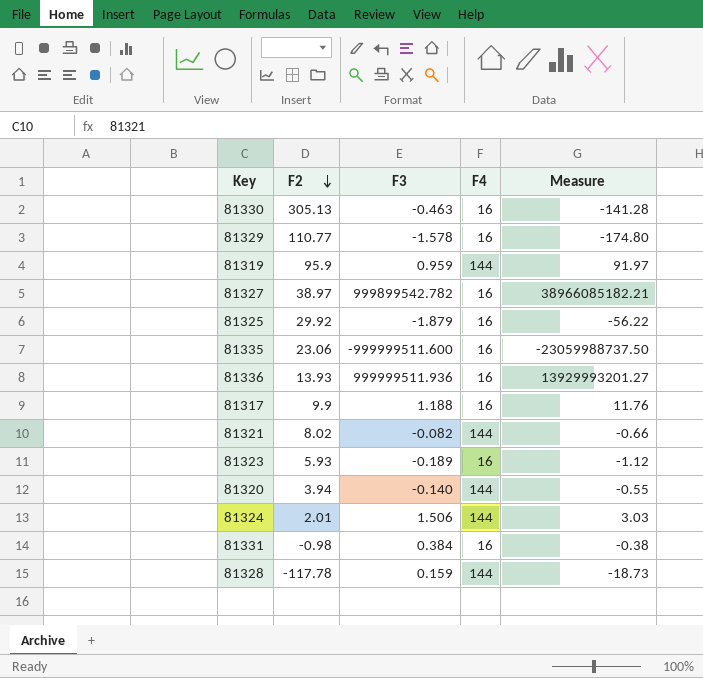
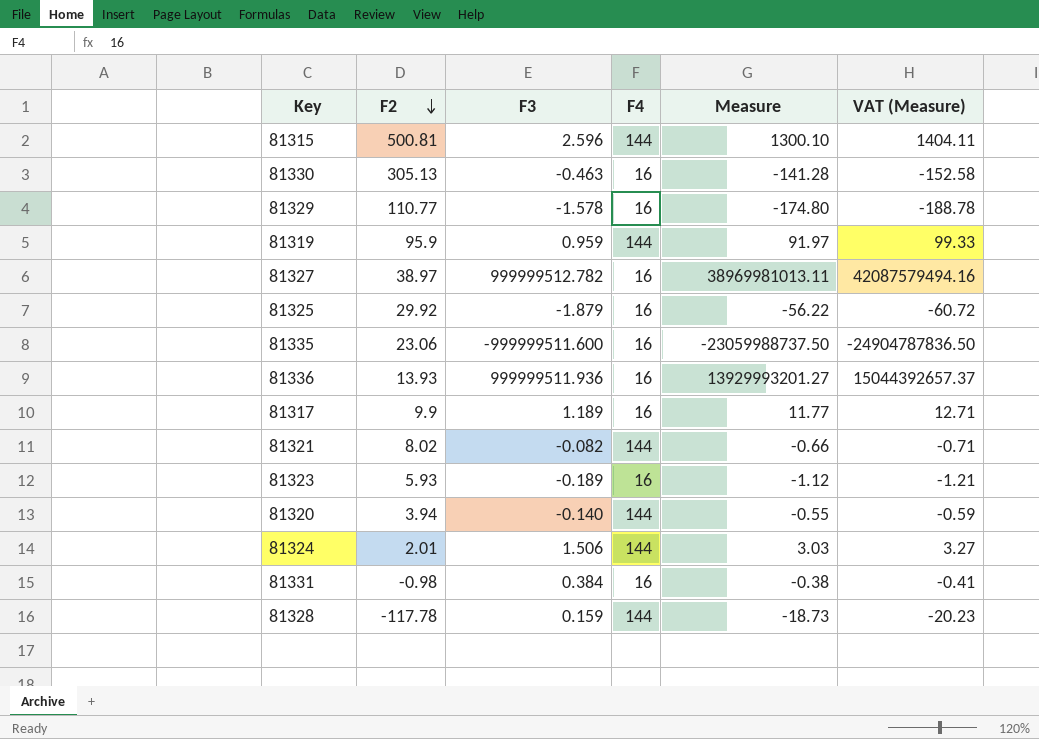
column VAT (Measure) | formula: none -> [Measure] * 1.08
row 81315: none -> 500.81 | 2.596 | 144 | 1300.10 | 1404.11
81327 | F3: 999899542.782 -> 999999512.782
81327 | Measure: 38966085182.21 -> 38969981013.11
81317 | F3: 1.188 -> 1.189
81317 | Measure: 11.76 -> 11.77

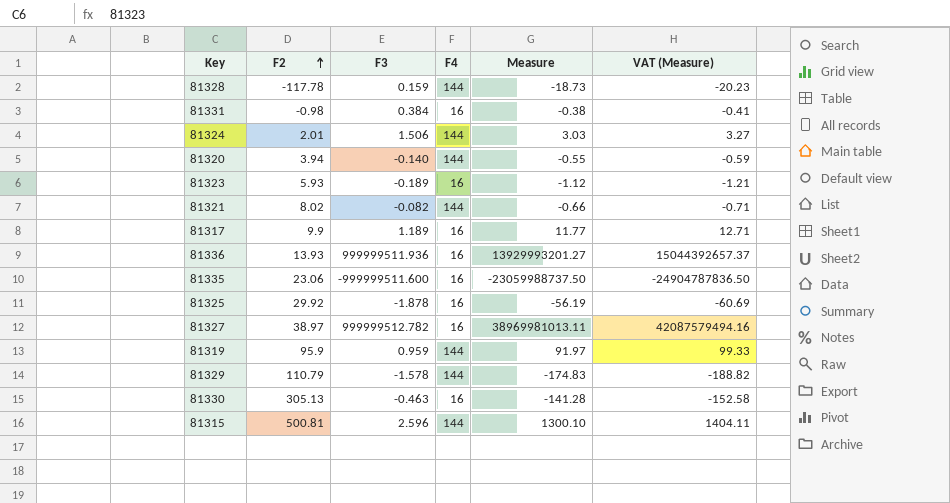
row order: F2 descending -> F2 ascending
81325 | F3: -1.879 -> -1.878
81325 | Measure: -56.22 -> -56.19
81325 | VAT (Measure): -60.72 -> -60.69
81329 | F2: 110.77 -> 110.79
81329 | F4: 16 -> 144
81329 | Measure: -174.80 -> -174.83
81329 | VAT (Measure): -188.78 -> -188.82

